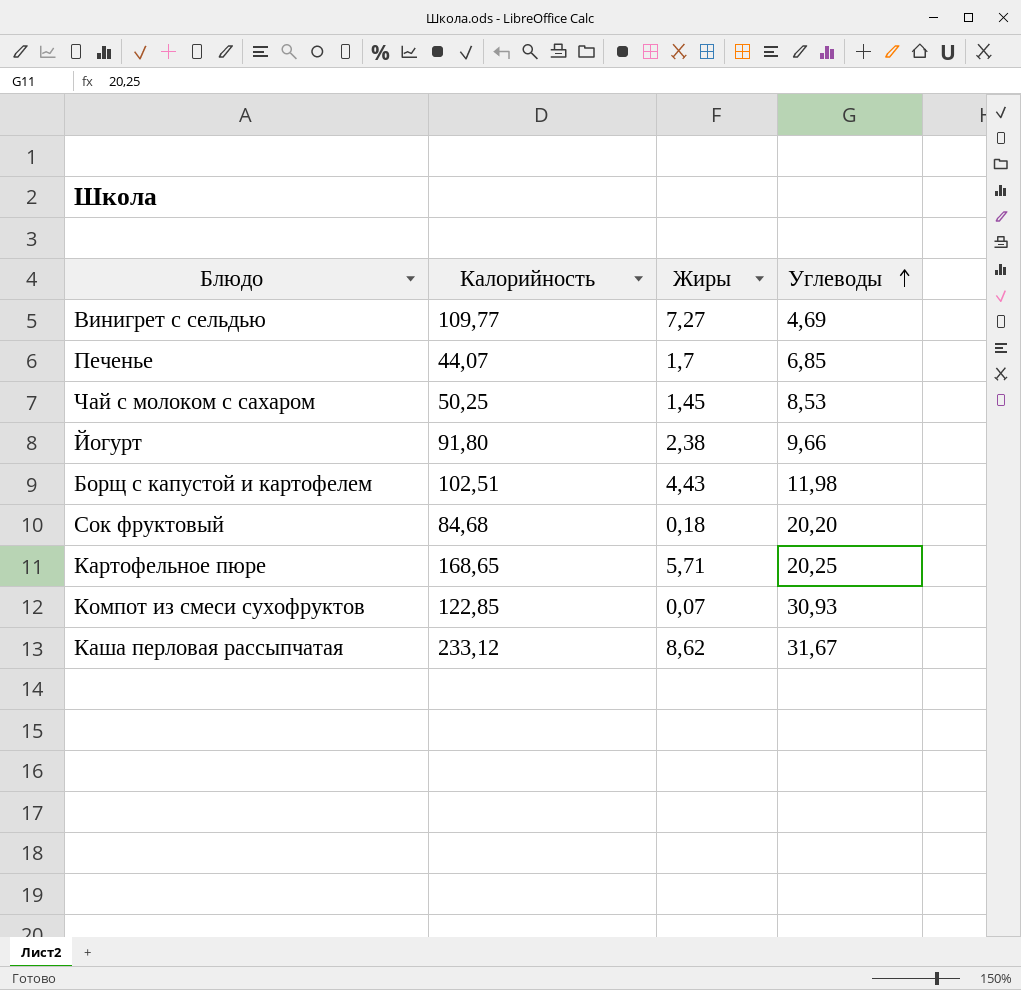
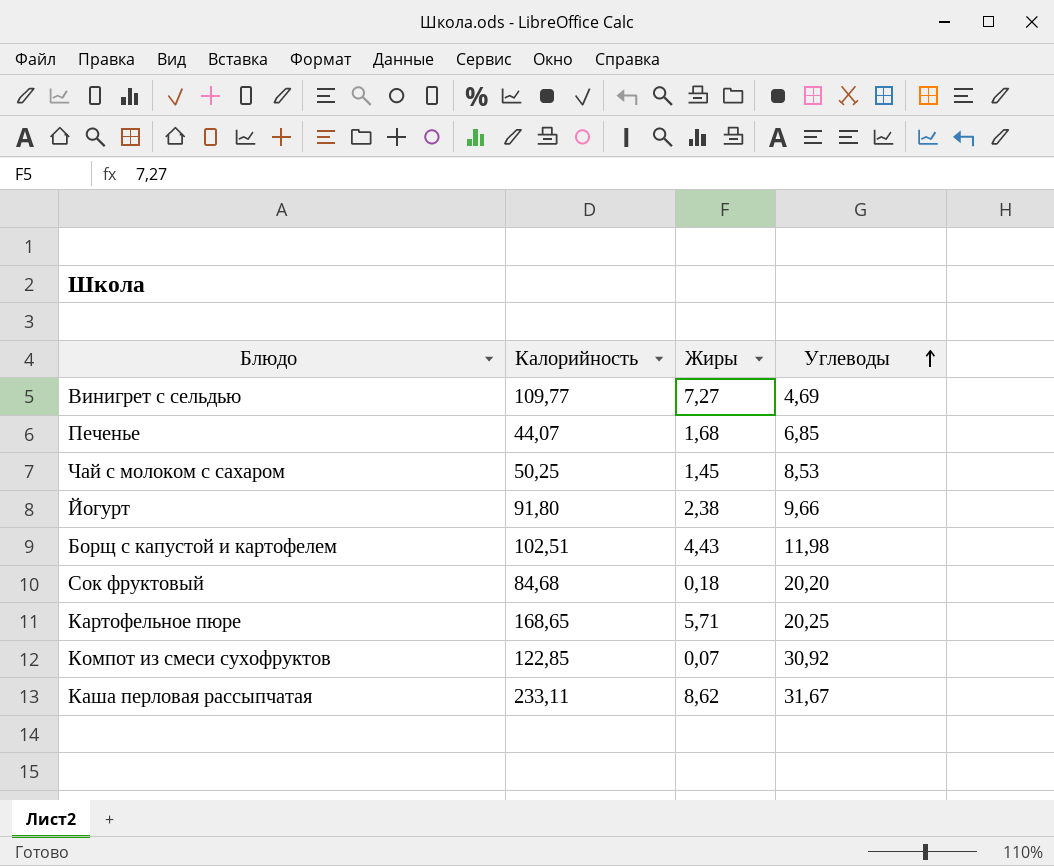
Печенье | Жиры: 1,7 -> 1,68
Компот из смеси сухофруктов | Углеводы: 30,93 -> 30,92
Каша перловая рассыпчатая | Калорийность: 233,12 -> 233,11

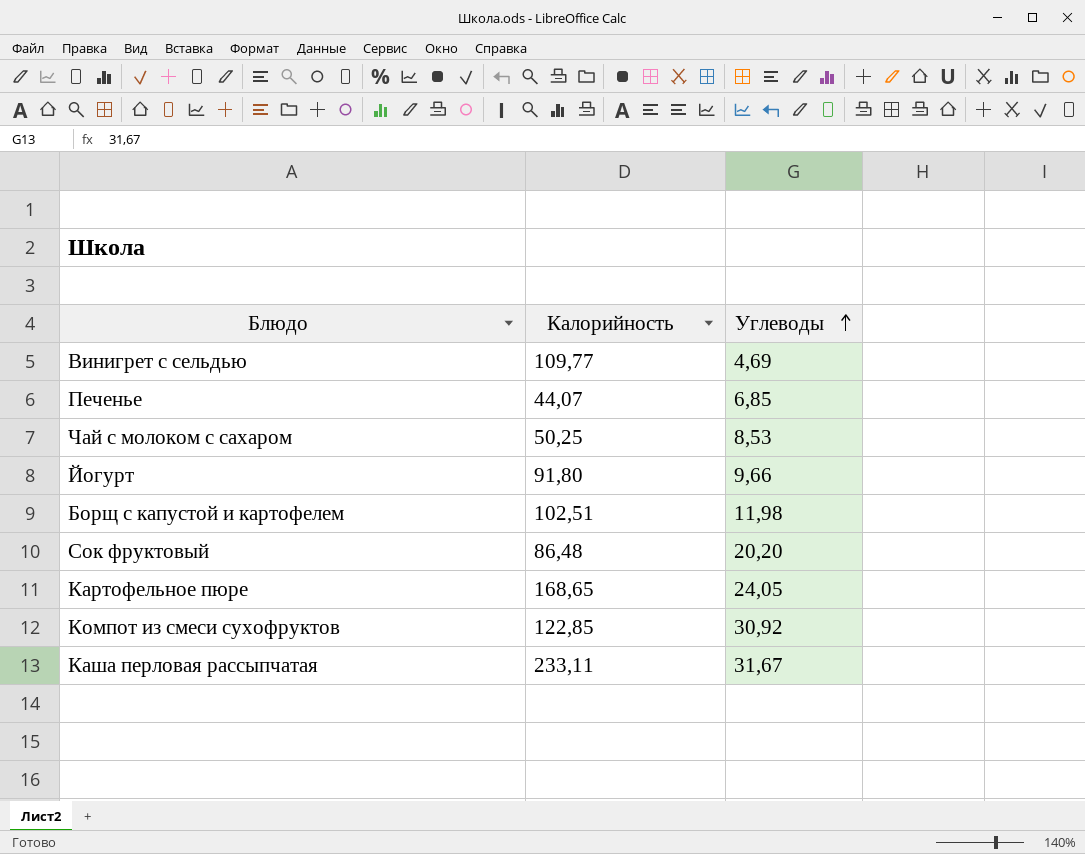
column Жиры | position: 3 -> none
Сок фруктовый | Калорийность: 84,68 -> 86,48
Картофельное пюре | Углеводы: 20,25 -> 24,05

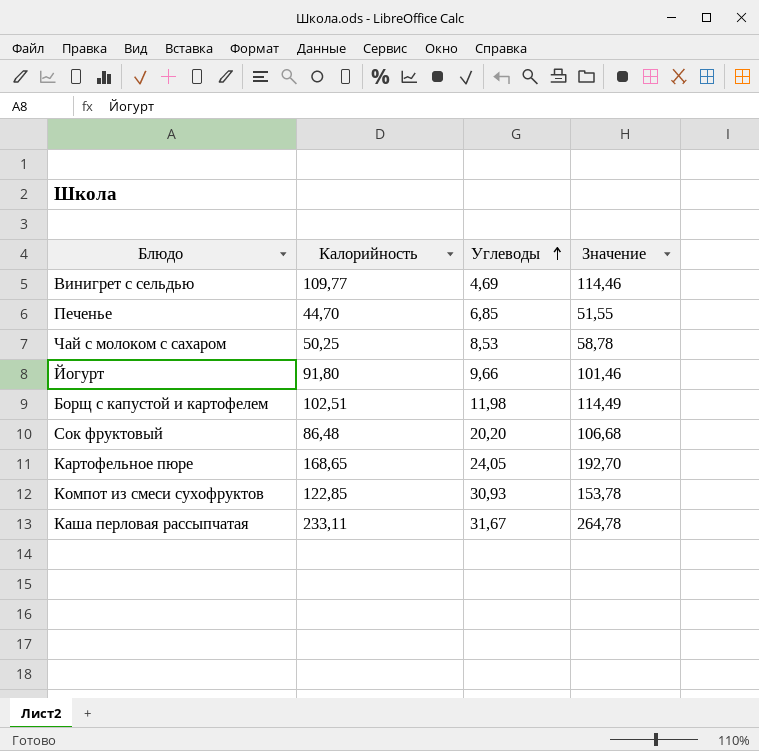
column Значение | formula: none -> [Калорийность] + [Углеводы]
Печенье | Калорийность: 44,07 -> 44,70
Компот из смеси сухофруктов | Углеводы: 30,92 -> 30,93

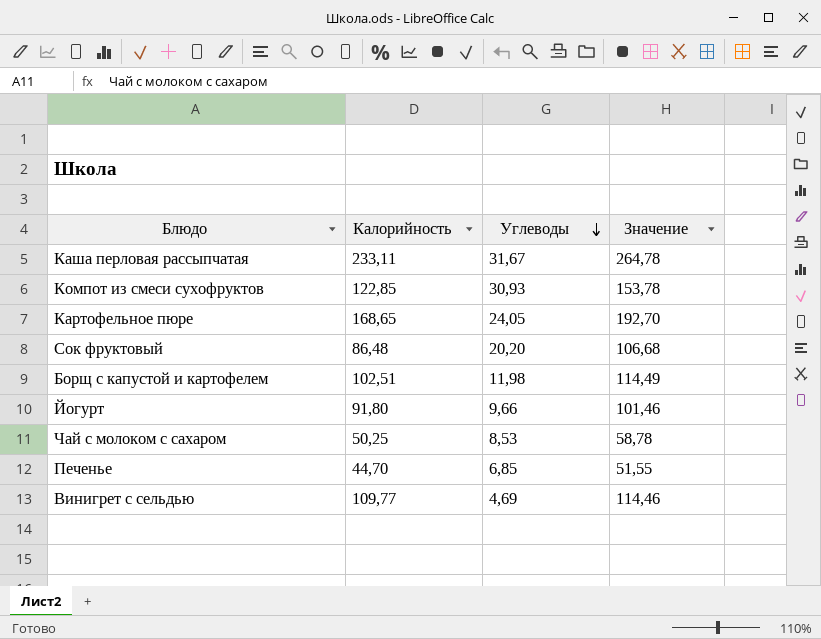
row order: Углеводы ascending -> Углеводы descending

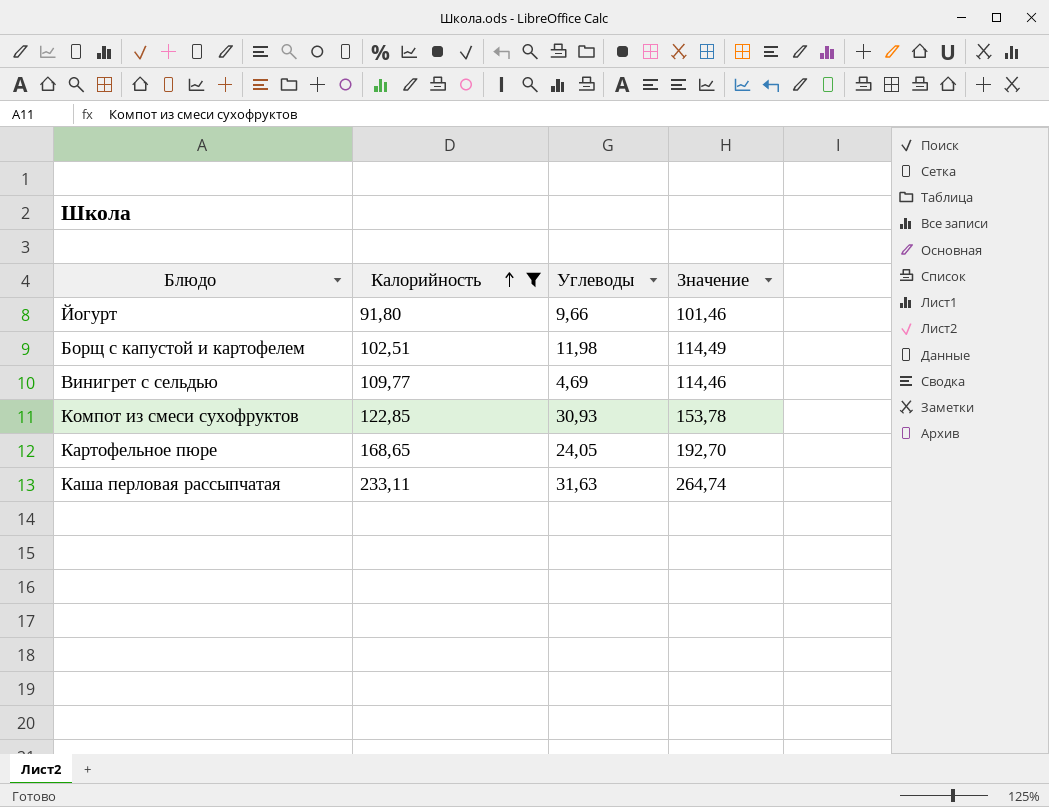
filter: none -> Калорийность >= 91,80
row order: Углеводы descending -> Калорийность ascending
Каша перловая рассыпчатая | Углеводы: 31,67 -> 31,63
Каша перловая рассыпчатая | Значение: 264,78 -> 264,74

